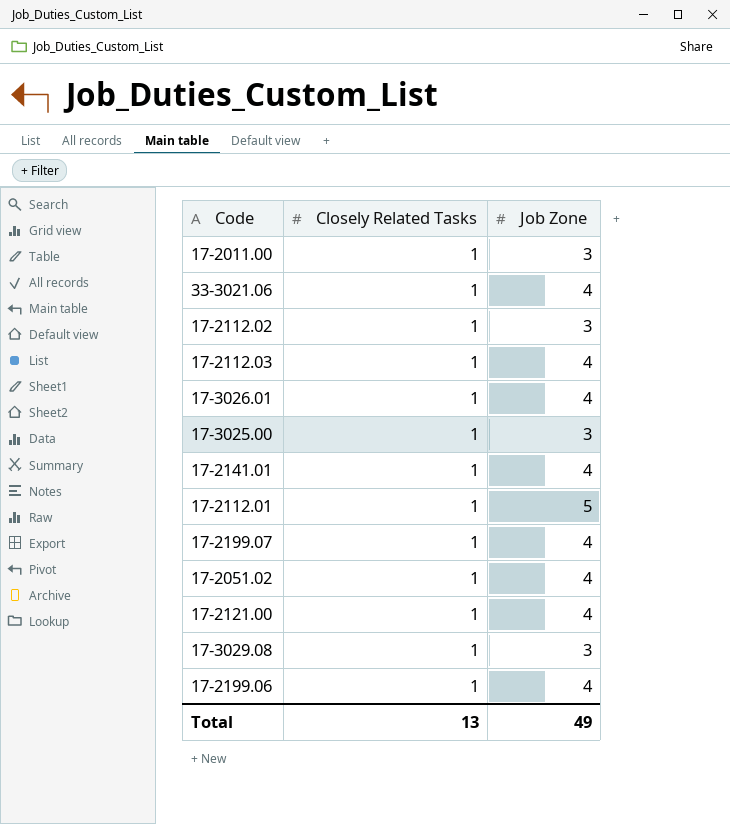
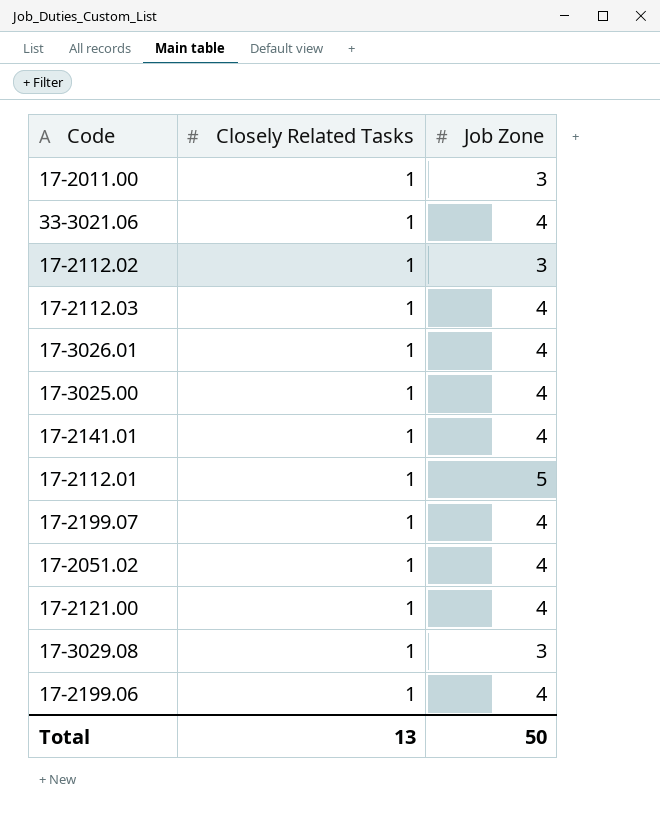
17-3025.00 | Job Zone: 3 -> 4
Total | Job Zone: 49 -> 50

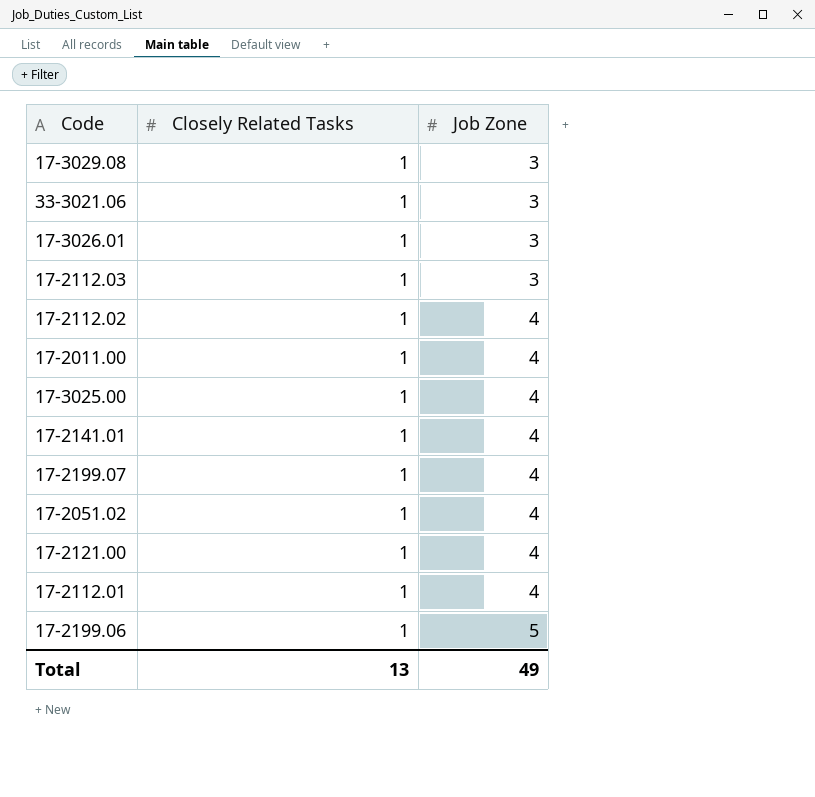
row order: none -> Job Zone ascending
33-3021.06 | Job Zone: 4 -> 3
17-3026.01 | Job Zone: 4 -> 3
17-2112.03 | Job Zone: 4 -> 3
17-2112.02 | Job Zone: 3 -> 4
17-2011.00 | Job Zone: 3 -> 4
17-2112.01 | Job Zone: 5 -> 4
17-2199.06 | Job Zone: 4 -> 5
Total | Job Zone: 50 -> 49

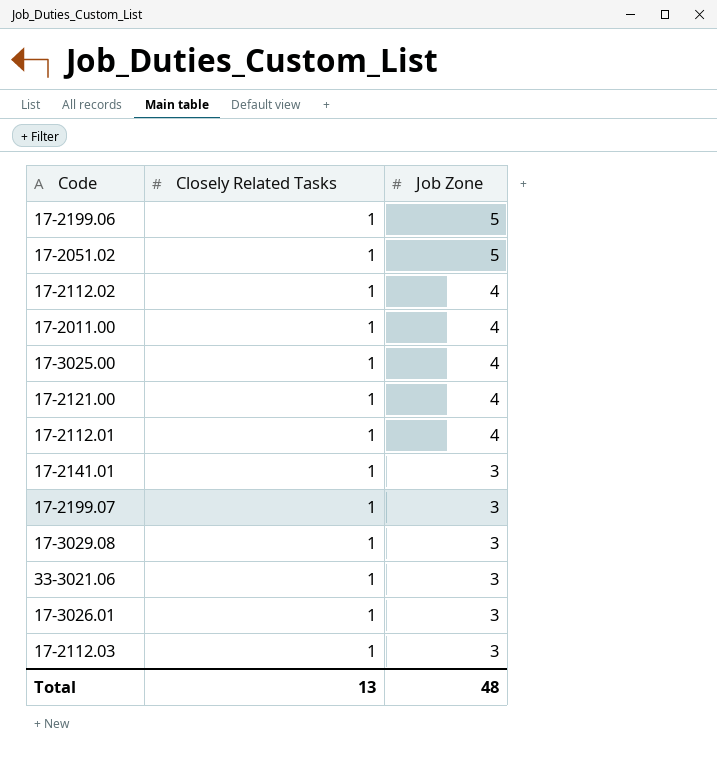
row order: Job Zone ascending -> Job Zone descending
17-2051.02 | Job Zone: 4 -> 5
17-2141.01 | Job Zone: 4 -> 3
17-2199.07 | Job Zone: 4 -> 3
Total | Job Zone: 49 -> 48

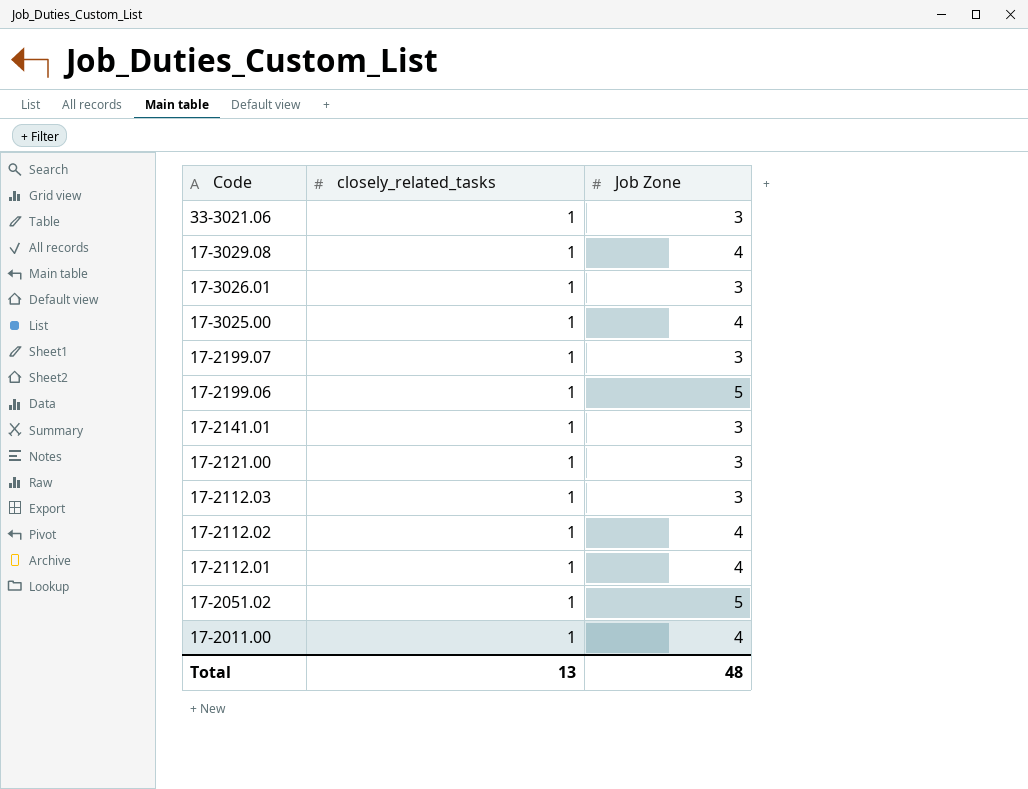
row order: Job Zone descending -> Code descending
column name: Closely Related Tasks -> closely_related_tasks
17-3029.08 | Job Zone: 3 -> 4
17-2121.00 | Job Zone: 4 -> 3

